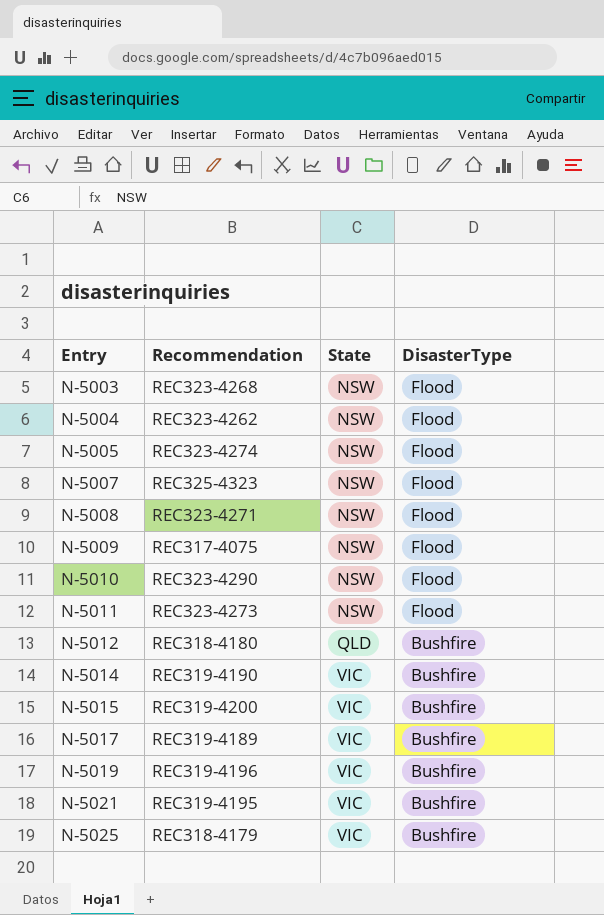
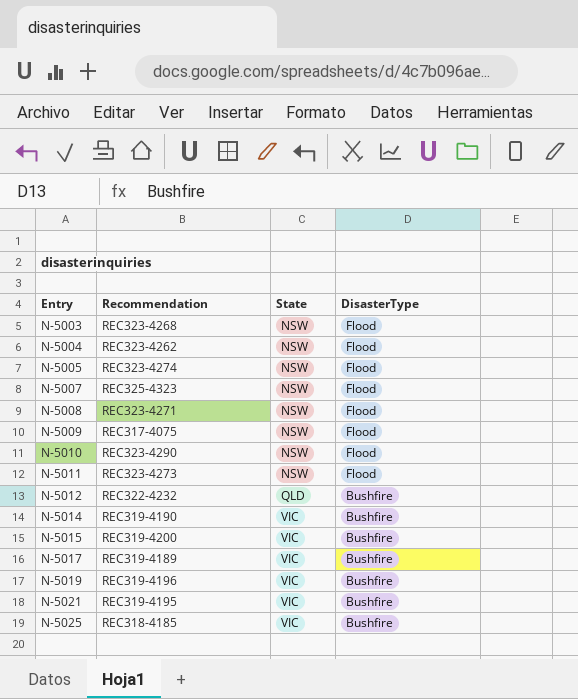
N-5012 | Recommendation: REC318-4180 -> REC322-4232
N-5025 | Recommendation: REC318-4179 -> REC318-4185

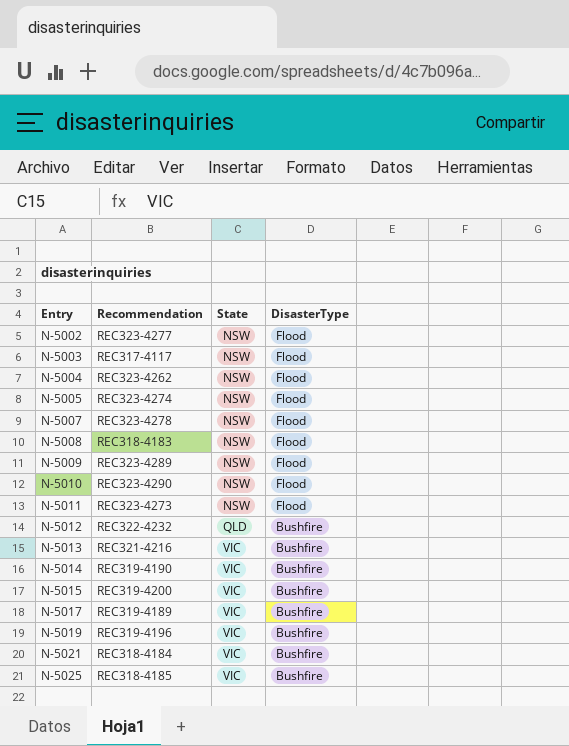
row N-5002: none -> REC323-4277 | NSW | Flood
N-5003 | Recommendation: REC323-4268 -> REC317-4117
N-5007 | Recommendation: REC325-4323 -> REC323-4278
N-5008 | Recommendation: REC323-4271 -> REC318-4183
N-5009 | Recommendation: REC317-4075 -> REC323-4289
row N-5013: none -> REC321-4216 | VIC | Bushfire
N-5021 | Recommendation: REC319-4195 -> REC318-4184

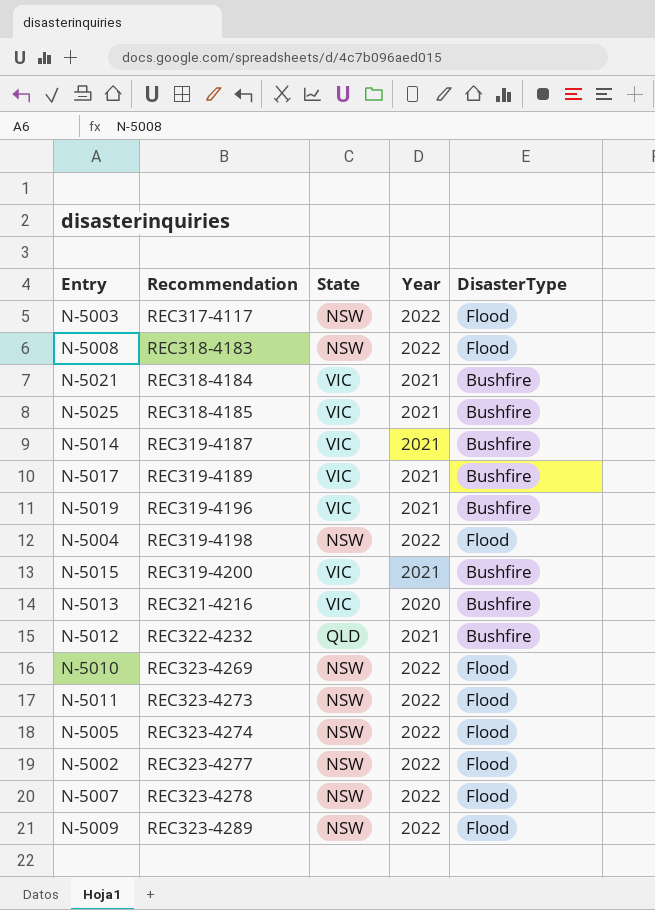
row order: Entry ascending -> Recommendation ascending
column Year | position: none -> 4
N-5014 | Recommendation: REC319-4190 -> REC319-4187
N-5004 | Recommendation: REC323-4262 -> REC319-4198
N-5010 | Recommendation: REC323-4290 -> REC323-4269

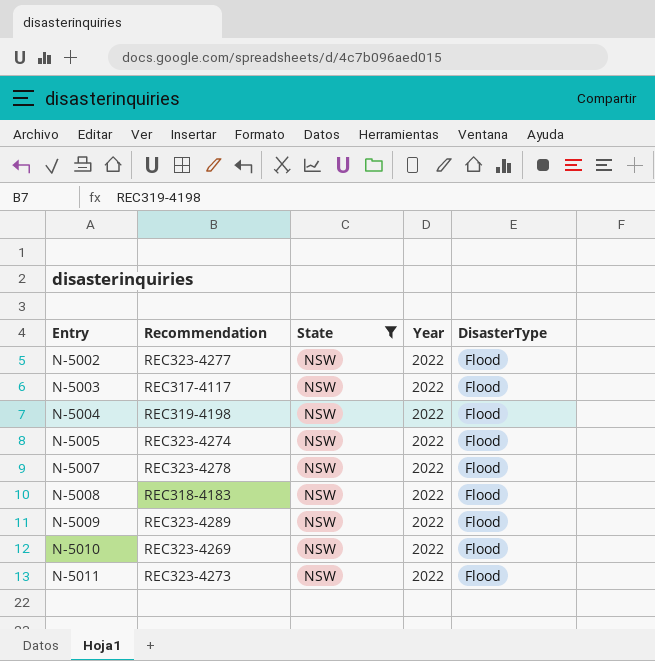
filter: none -> State = NSW
row order: Recommendation ascending -> Entry ascending

